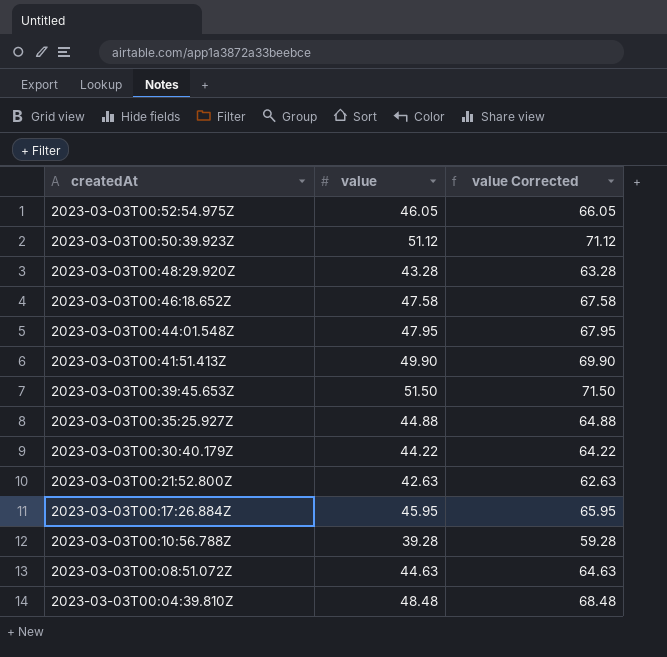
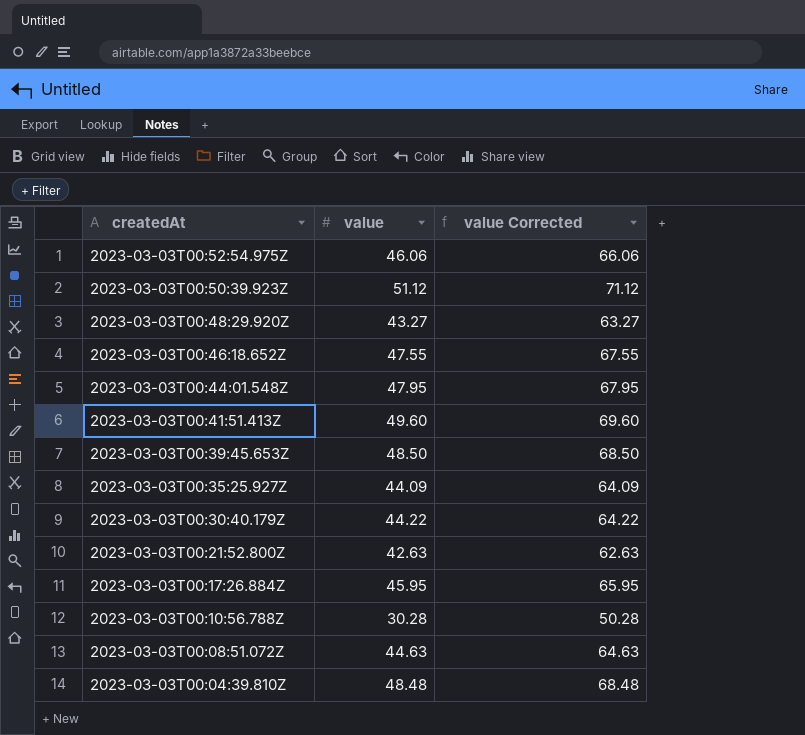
2023-03-03T00:52:54.975Z | value: 46.05 -> 46.06
2023-03-03T00:52:54.975Z | value Corrected: 66.05 -> 66.06
2023-03-03T00:48:29.920Z | value: 43.28 -> 43.27
2023-03-03T00:48:29.920Z | value Corrected: 63.28 -> 63.27
2023-03-03T00:46:18.652Z | value: 47.58 -> 47.55
2023-03-03T00:46:18.652Z | value Corrected: 67.58 -> 67.55
2023-03-03T00:41:51.413Z | value: 49.90 -> 49.60
2023-03-03T00:41:51.413Z | value Corrected: 69.90 -> 69.60
2023-03-03T00:39:45.653Z | value: 51.50 -> 48.50
2023-03-03T00:39:45.653Z | value Corrected: 71.50 -> 68.50
2023-03-03T00:35:25.927Z | value: 44.88 -> 44.09
2023-03-03T00:35:25.927Z | value Corrected: 64.88 -> 64.09
2023-03-03T00:10:56.788Z | value: 39.28 -> 30.28
2023-03-03T00:10:56.788Z | value Corrected: 59.28 -> 50.28

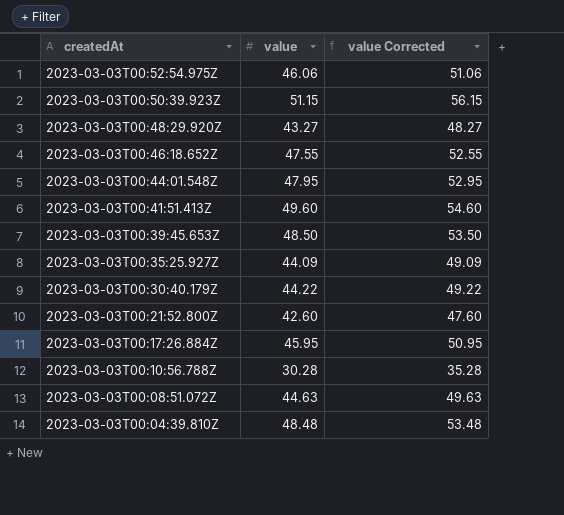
column value Corrected | formula: [value] + 20 -> [value] + 5
2023-03-03T00:50:39.923Z | value: 51.12 -> 51.15
2023-03-03T00:21:52.800Z | value: 42.63 -> 42.60

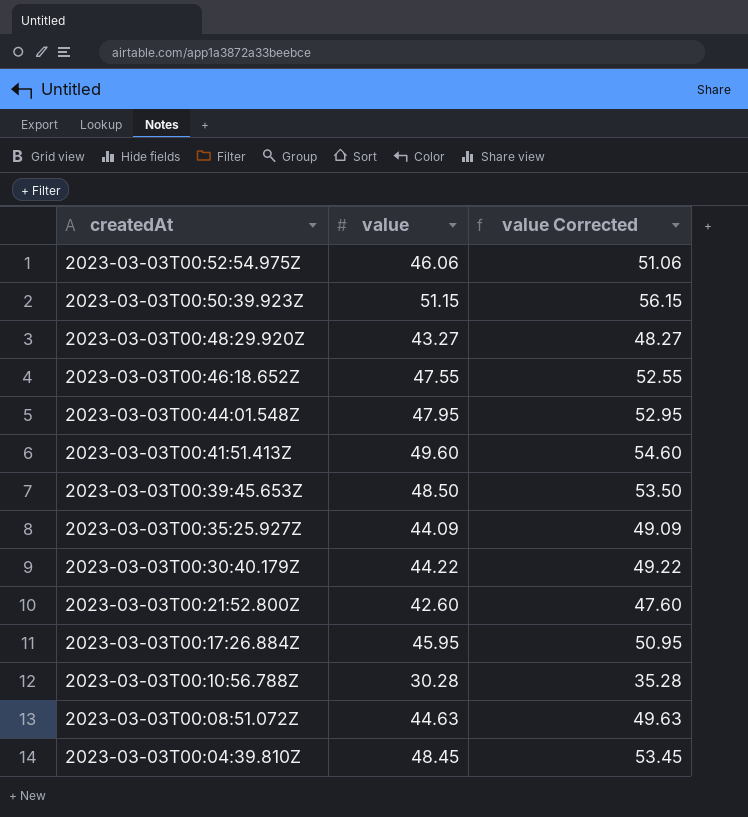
2023-03-03T00:04:39.810Z | value: 48.48 -> 48.45
2023-03-03T00:04:39.810Z | value Corrected: 53.48 -> 53.45

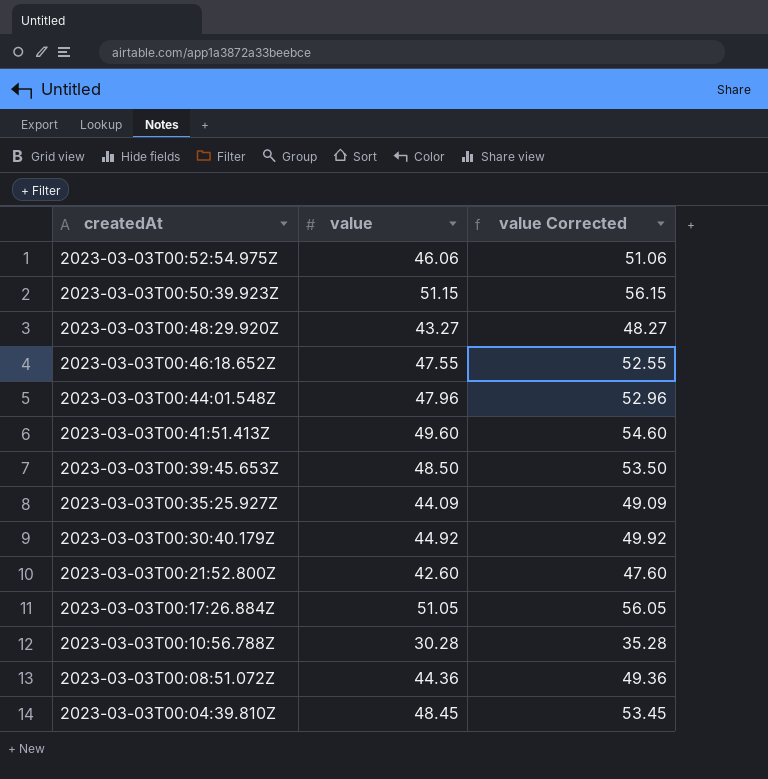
2023-03-03T00:44:01.548Z | value: 47.95 -> 47.96
2023-03-03T00:44:01.548Z | value Corrected: 52.95 -> 52.96
2023-03-03T00:30:40.179Z | value: 44.22 -> 44.92
2023-03-03T00:30:40.179Z | value Corrected: 49.22 -> 49.92
2023-03-03T00:17:26.884Z | value: 45.95 -> 51.05
2023-03-03T00:17:26.884Z | value Corrected: 50.95 -> 56.05
2023-03-03T00:08:51.072Z | value: 44.63 -> 44.36
2023-03-03T00:08:51.072Z | value Corrected: 49.63 -> 49.36

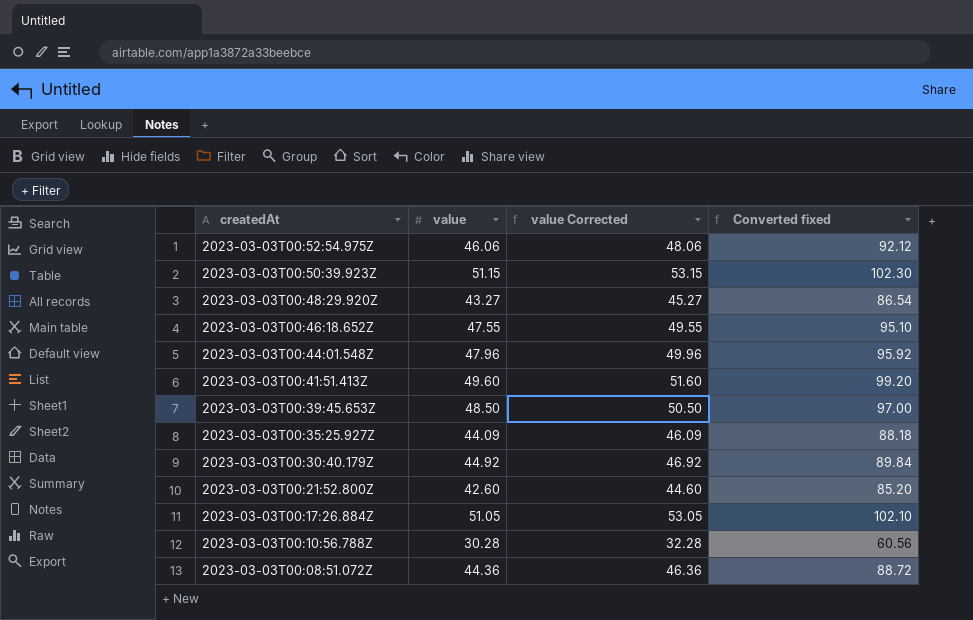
column value Corrected | formula: [value] + 5 -> [value] + 2
column Converted fixed | formula: none -> [value] * 2
row 2023-03-03T00:04:39.810Z: 48.45 | 53.45 -> none

